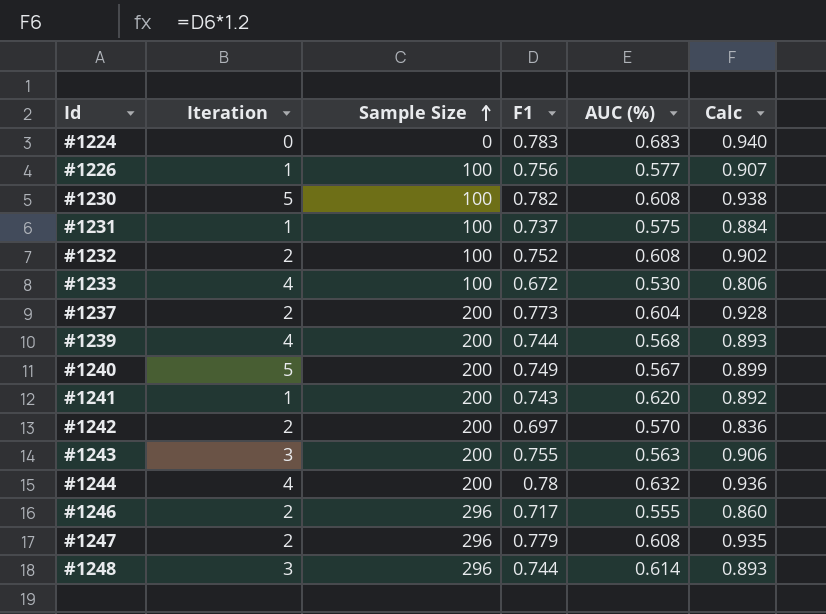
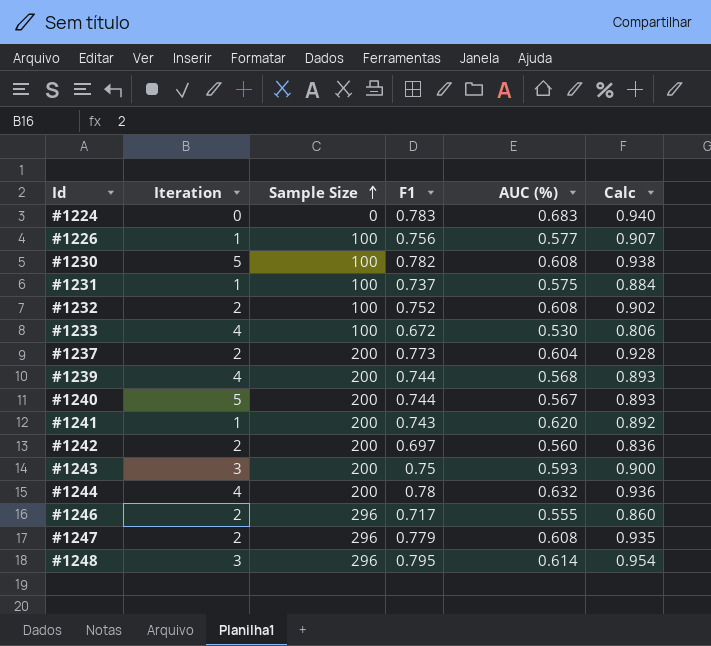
#1240 | F1: 0.749 -> 0.744
#1240 | Calc: 0.899 -> 0.893
#1242 | AUC (%): 0.570 -> 0.560
#1243 | F1: 0.755 -> 0.75
#1243 | AUC (%): 0.563 -> 0.593
#1243 | Calc: 0.906 -> 0.900
#1248 | F1: 0.744 -> 0.795
#1248 | Calc: 0.893 -> 0.954

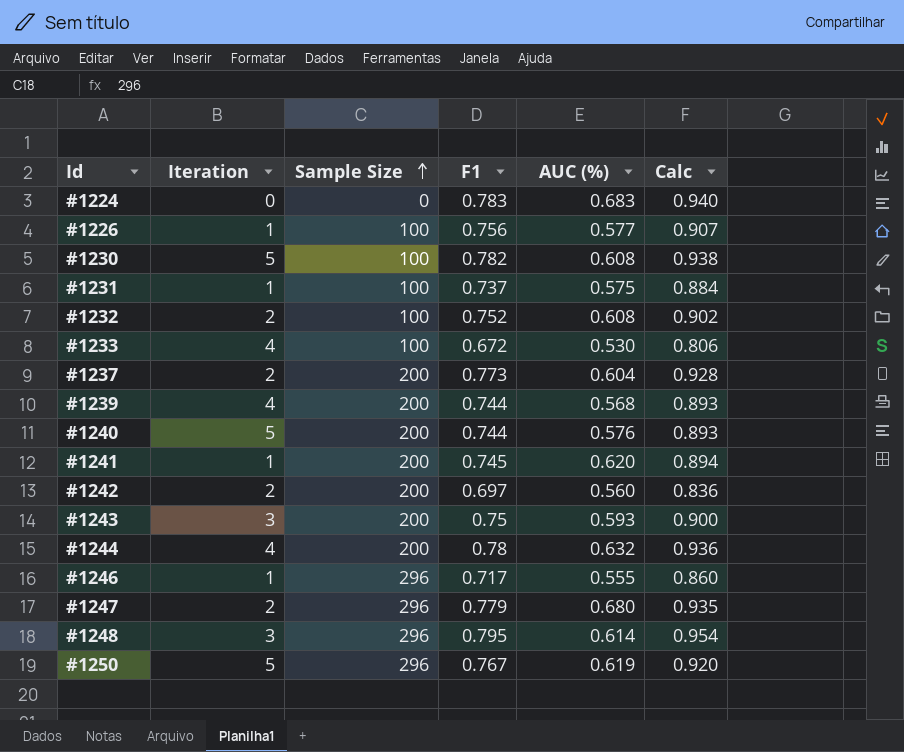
#1240 | AUC (%): 0.567 -> 0.576
#1241 | F1: 0.743 -> 0.745
#1241 | Calc: 0.892 -> 0.894
#1246 | Iteration: 2 -> 1
#1247 | AUC (%): 0.608 -> 0.680
row #1250: none -> 5 | 296 | 0.767 | 0.619 | 0.920

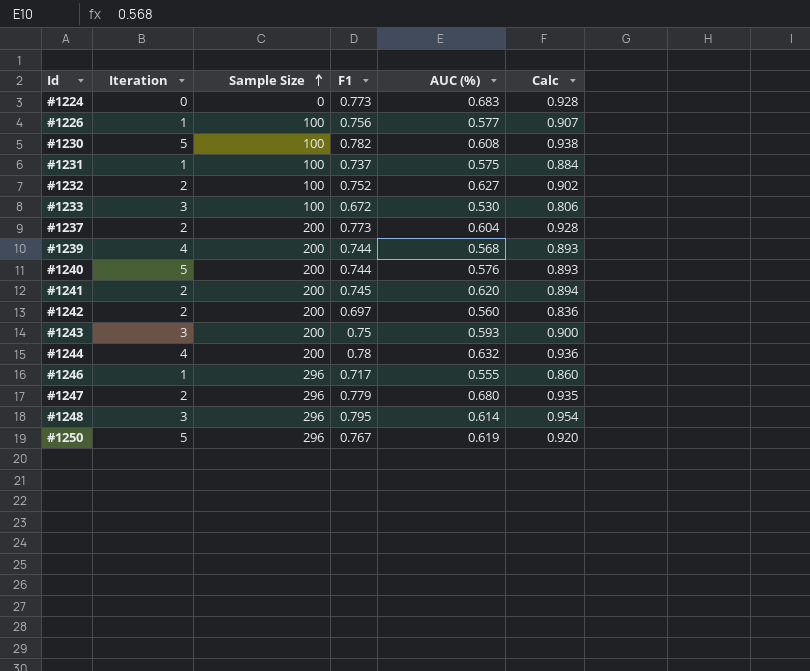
#1224 | F1: 0.783 -> 0.773
#1224 | Calc: 0.940 -> 0.928
#1232 | AUC (%): 0.608 -> 0.627
#1233 | Iteration: 4 -> 3
#1241 | Iteration: 1 -> 2

